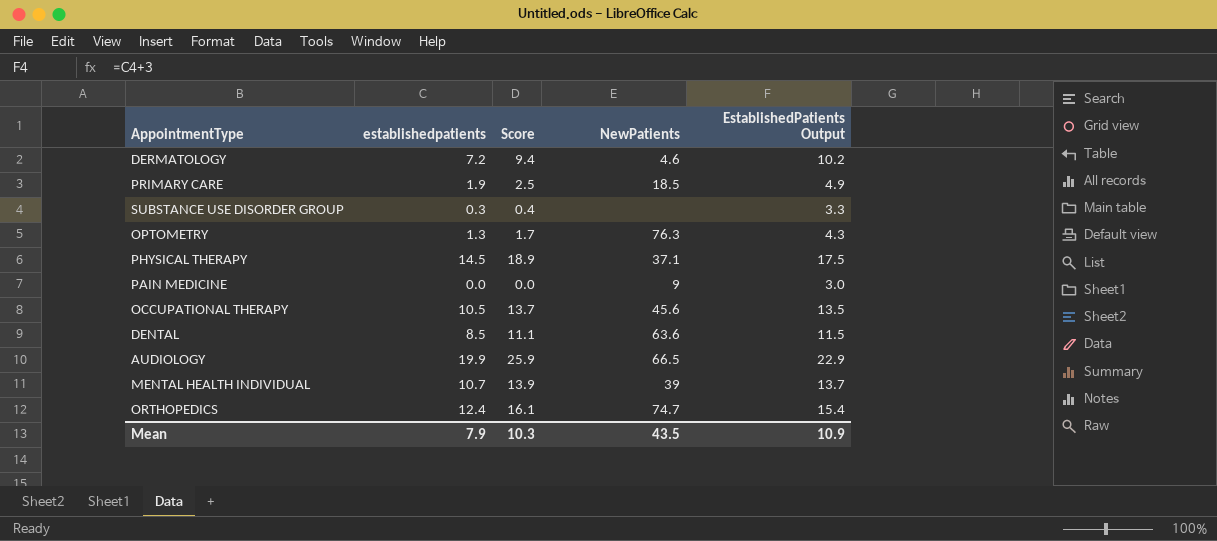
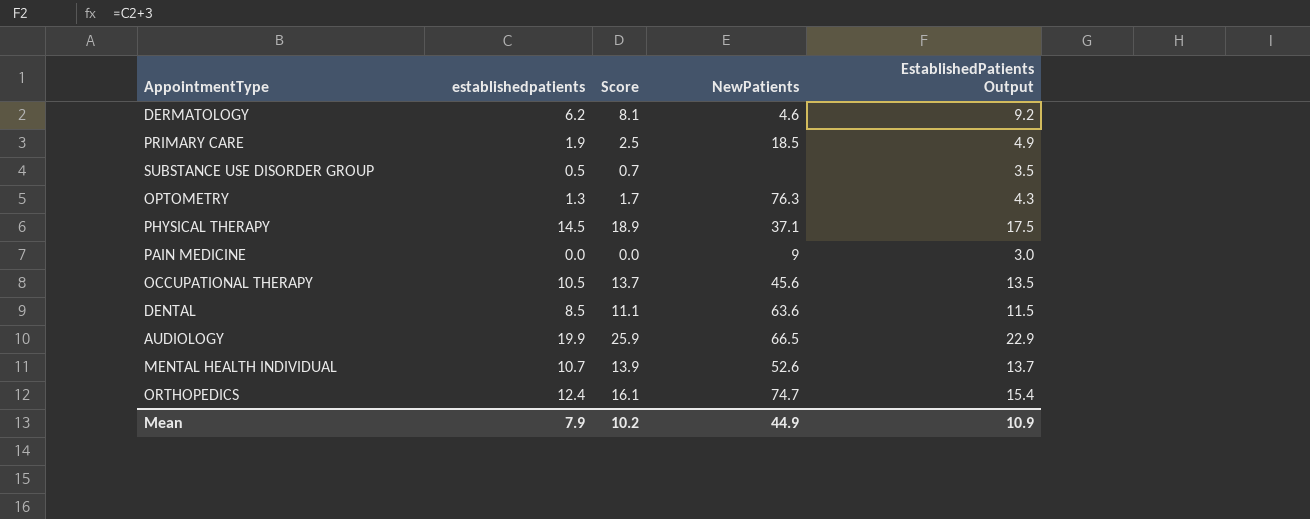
DERMATOLOGY | establishedpatients: 7.2 -> 6.2
DERMATOLOGY | Score: 9.4 -> 8.1
DERMATOLOGY | EstablishedPatients Output: 10.2 -> 9.2
SUBSTANCE USE DISORDER GROUP | establishedpatients: 0.3 -> 0.5
SUBSTANCE USE DISORDER GROUP | Score: 0.4 -> 0.7
SUBSTANCE USE DISORDER GROUP | EstablishedPatients Output: 3.3 -> 3.5
MENTAL HEALTH INDIVIDUAL | NewPatients: 39 -> 52.6
Mean | Score: 10.3 -> 10.2
Mean | NewPatients: 43.5 -> 44.9

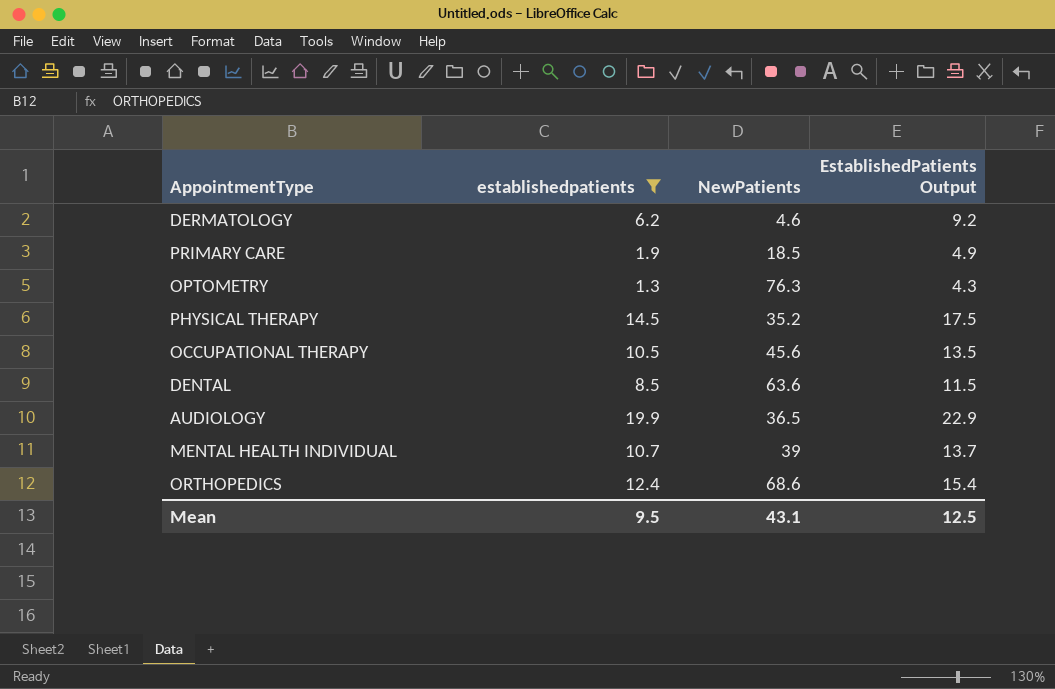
filter: none -> establishedpatients >= 1.3
column Score | formula: [establishedpatients] * 1.3 -> none
PHYSICAL THERAPY | NewPatients: 37.1 -> 35.2
AUDIOLOGY | NewPatients: 66.5 -> 36.5
MENTAL HEALTH INDIVIDUAL | NewPatients: 52.6 -> 39
ORTHOPEDICS | NewPatients: 74.7 -> 68.6
Mean | establishedpatients: 7.9 -> 9.5
Mean | NewPatients: 44.9 -> 43.1
Mean | EstablishedPatients Output: 10.9 -> 12.5

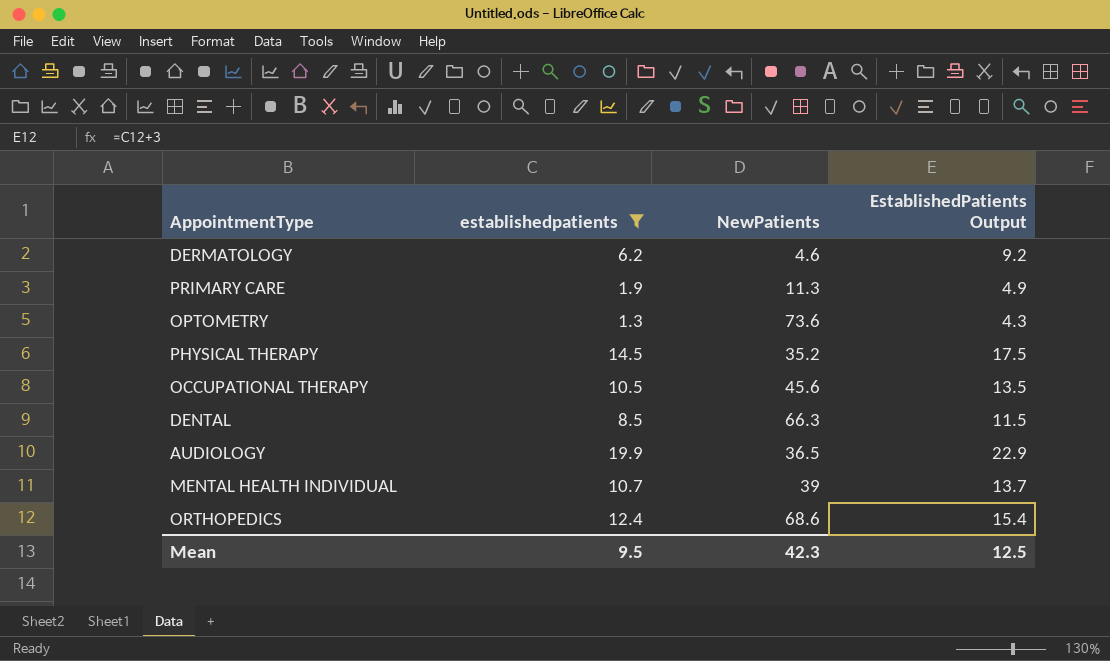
PRIMARY CARE | NewPatients: 18.5 -> 11.3
OPTOMETRY | NewPatients: 76.3 -> 73.6
DENTAL | NewPatients: 63.6 -> 66.3
Mean | NewPatients: 43.1 -> 42.3

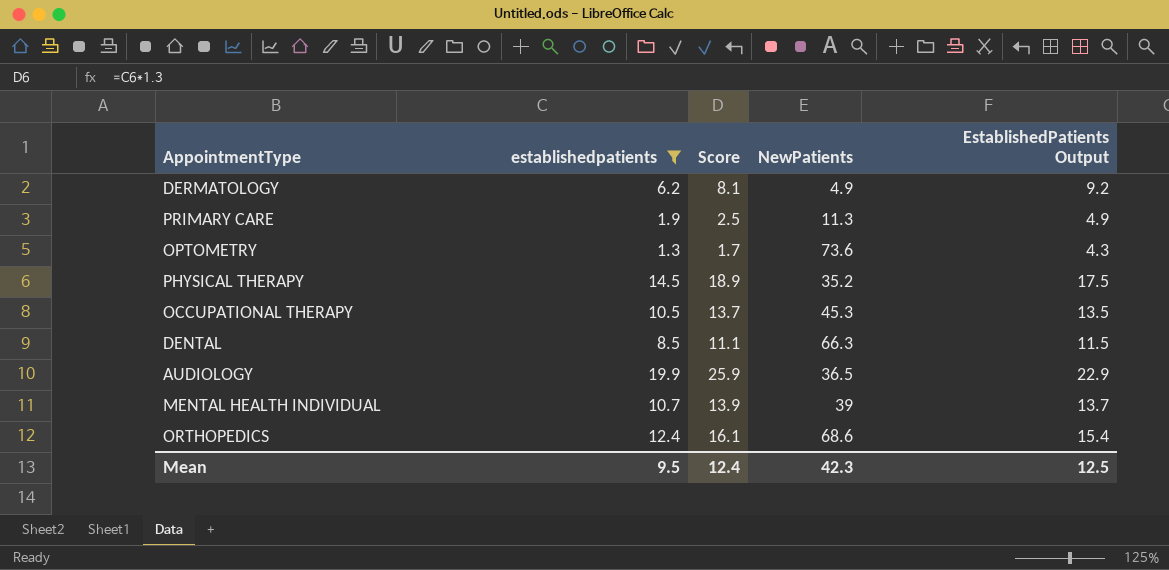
column Score | formula: none -> [establishedpatients] * 1.3
DERMATOLOGY | NewPatients: 4.6 -> 4.9
OCCUPATIONAL THERAPY | NewPatients: 45.6 -> 45.3

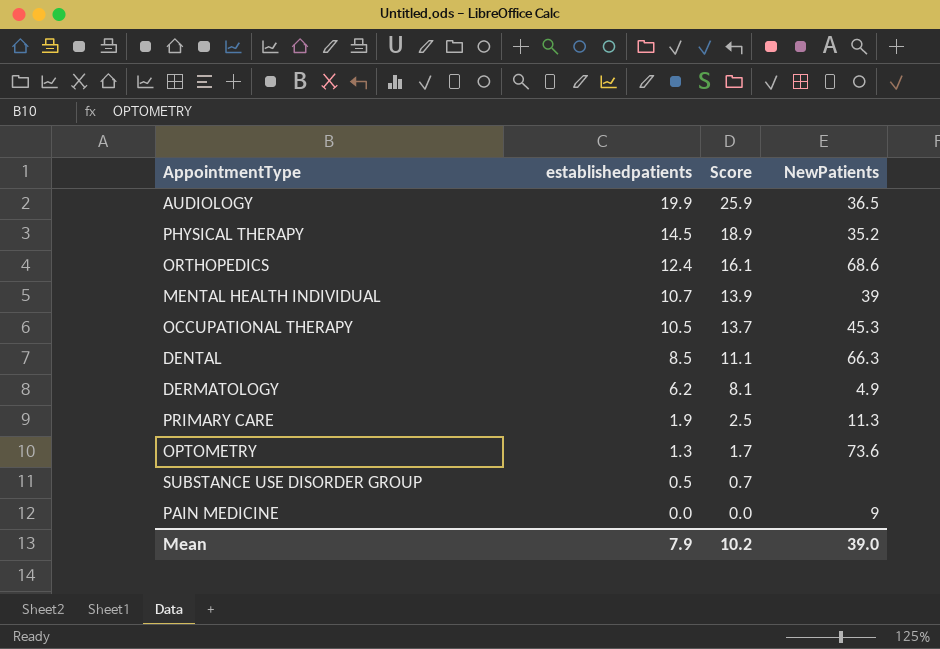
filter: establishedpatients >= 1.3 -> none
row order: none -> establishedpatients descending
column EstablishedPatients Output | formula: [establishedpatients] + 3 -> none
Mean | establishedpatients: 9.5 -> 7.9
Mean | Score: 12.4 -> 10.2
Mean | NewPatients: 42.3 -> 39.0

